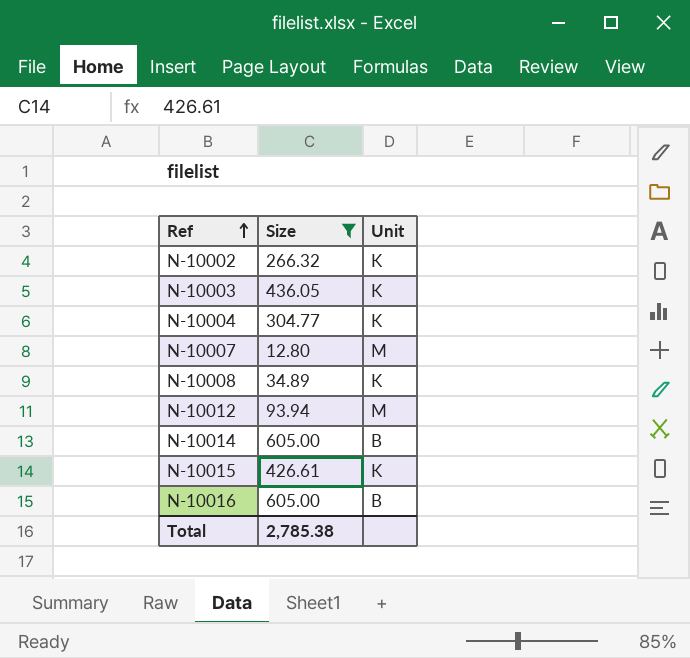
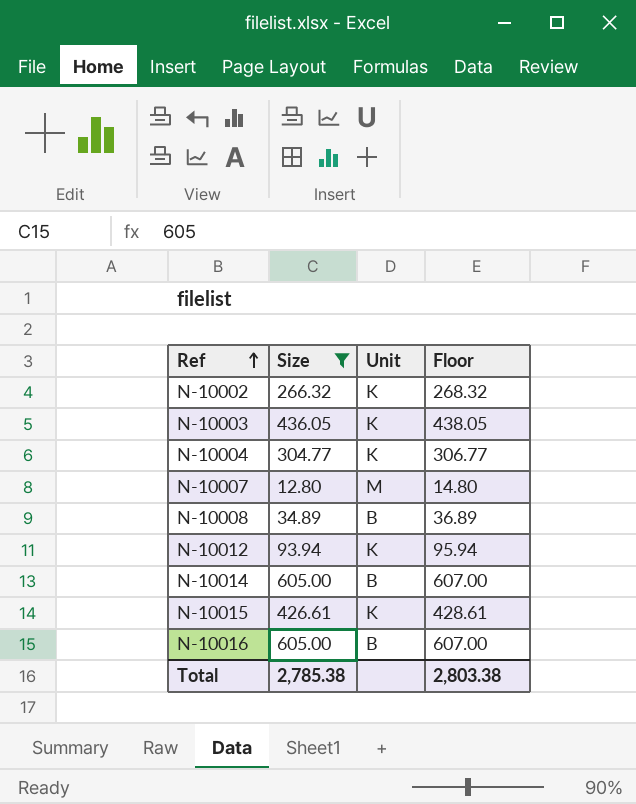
column Floor | formula: none -> [Size] + 2
N-10008 | Unit: K -> B
N-10012 | Unit: M -> K

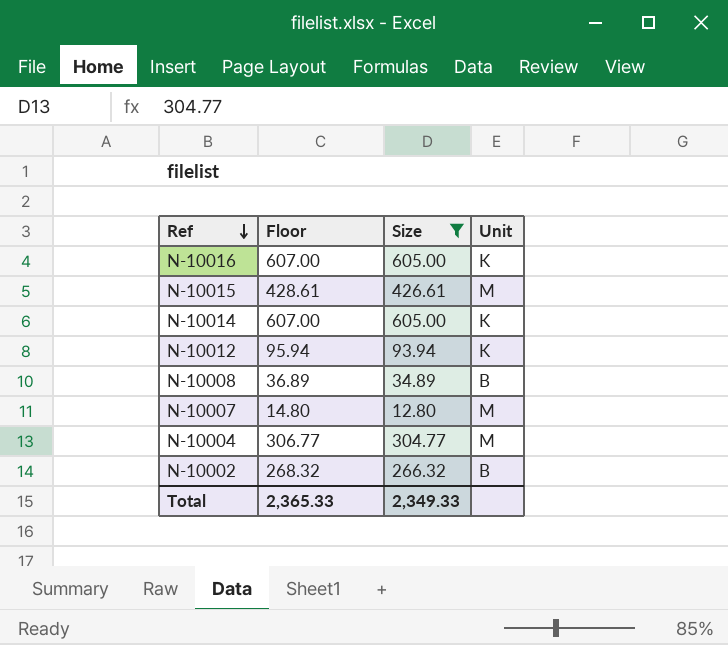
row order: Ref ascending -> Ref descending
column Floor | position: 4 -> 2
row N-10003: 436.05 | K | 438.05 -> none
N-10016 | Unit: B -> K
N-10015 | Unit: K -> M
N-10014 | Unit: B -> K
N-10004 | Unit: K -> M
N-10002 | Unit: K -> B
Total | Floor: 2,803.38 -> 2,365.33
Total | Size: 2,785.38 -> 2,349.33

